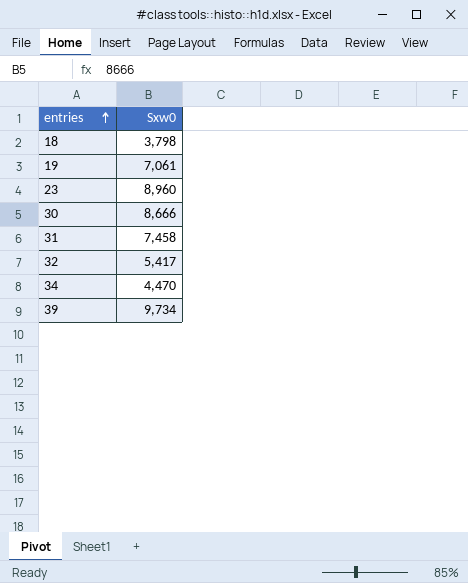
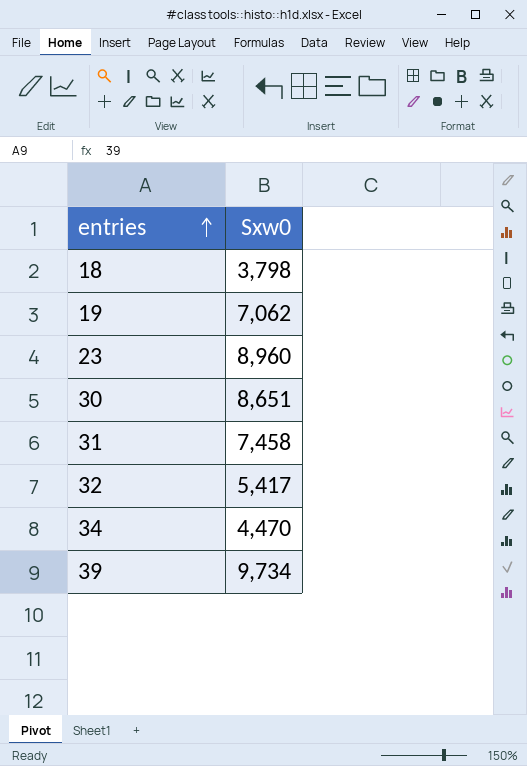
19 | Sxw0: 7,061 -> 7,062
30 | Sxw0: 8,666 -> 8,651

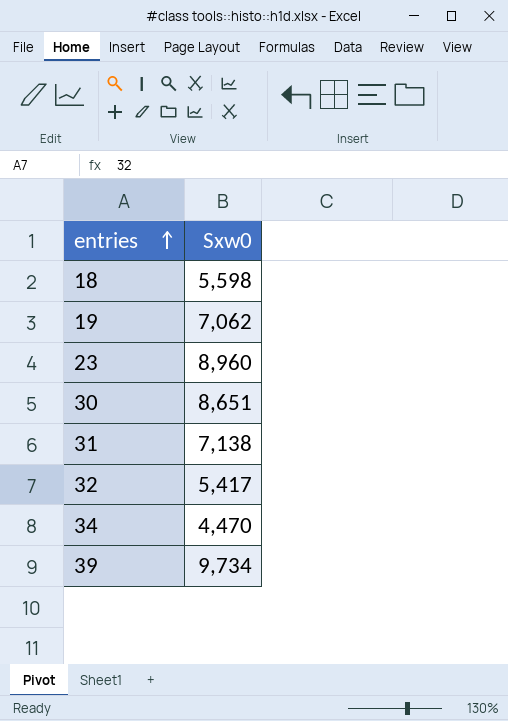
18 | Sxw0: 3,798 -> 5,598
31 | Sxw0: 7,458 -> 7,138

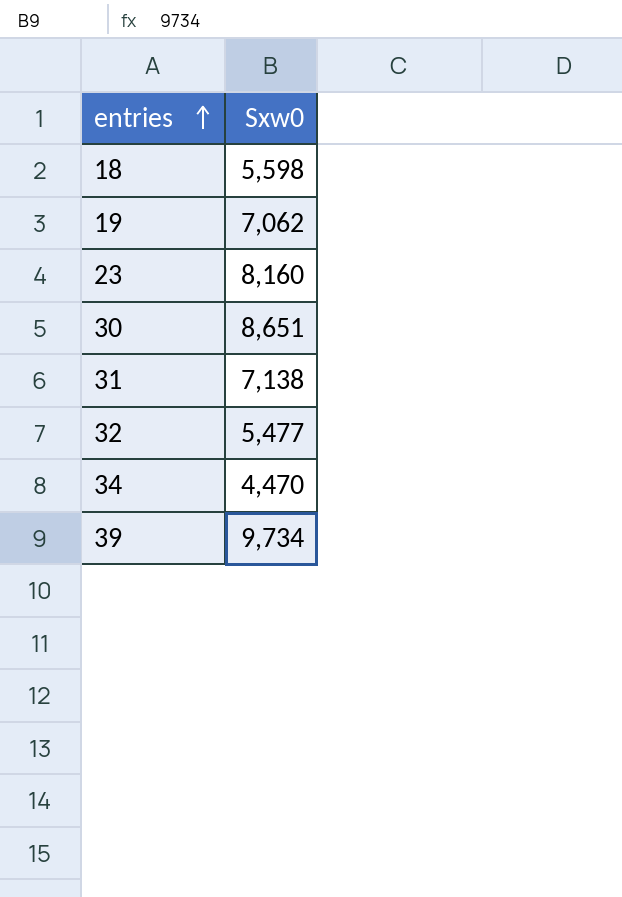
23 | Sxw0: 8,960 -> 8,160
32 | Sxw0: 5,417 -> 5,477

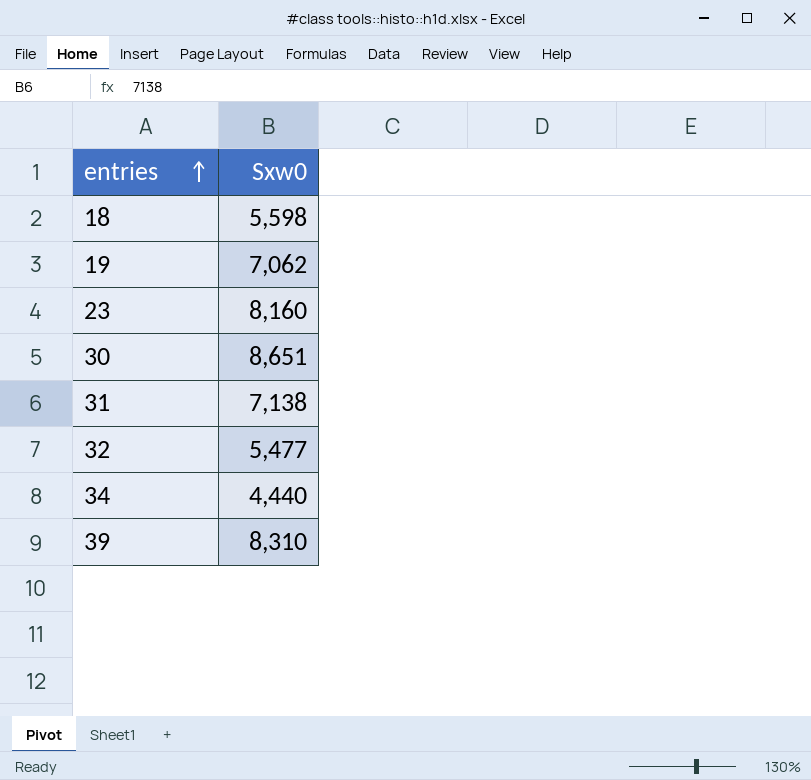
34 | Sxw0: 4,470 -> 4,440
39 | Sxw0: 9,734 -> 8,310

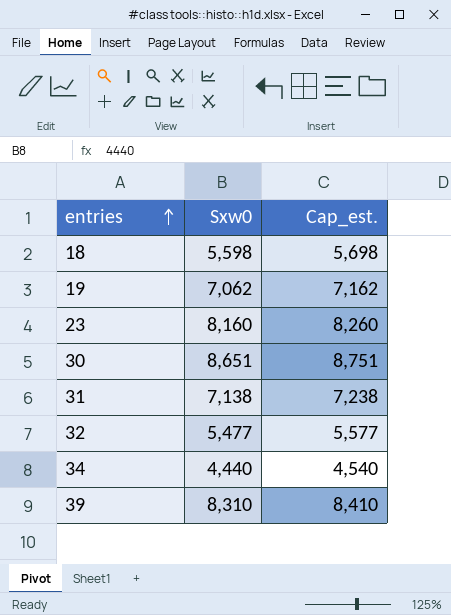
column Cap_est. | formula: none -> [Sxw0] + 100

